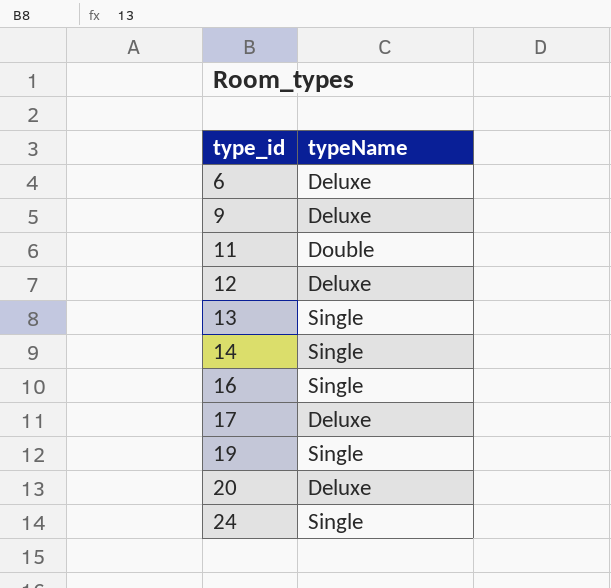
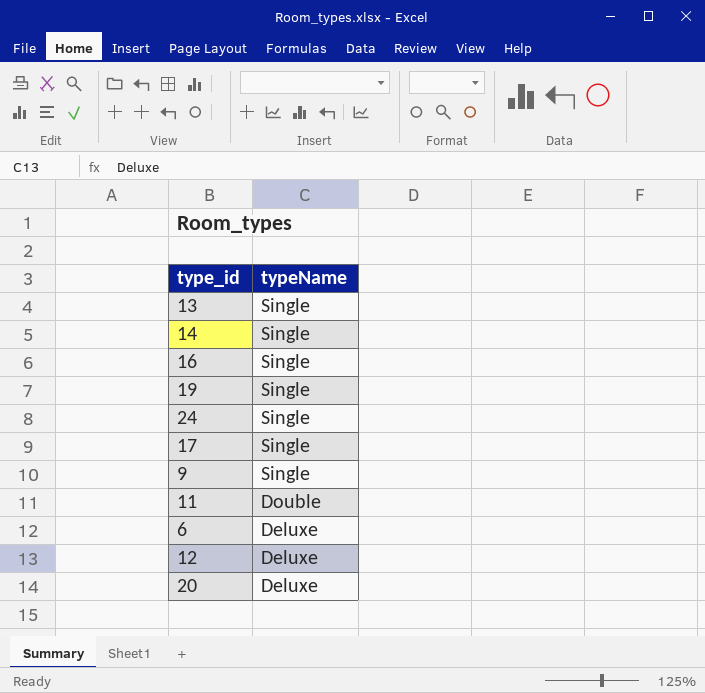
row order: type_id ascending -> typeName descending
17 | typeName: Deluxe -> Single
9 | typeName: Deluxe -> Single

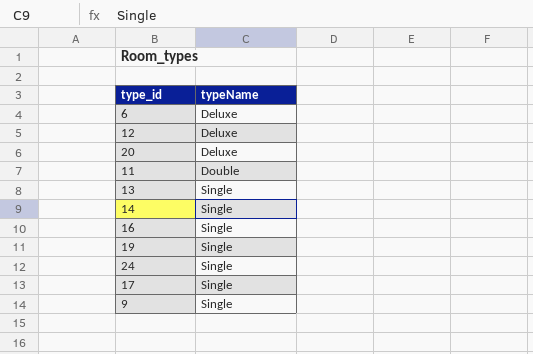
row order: typeName descending -> typeName ascending

